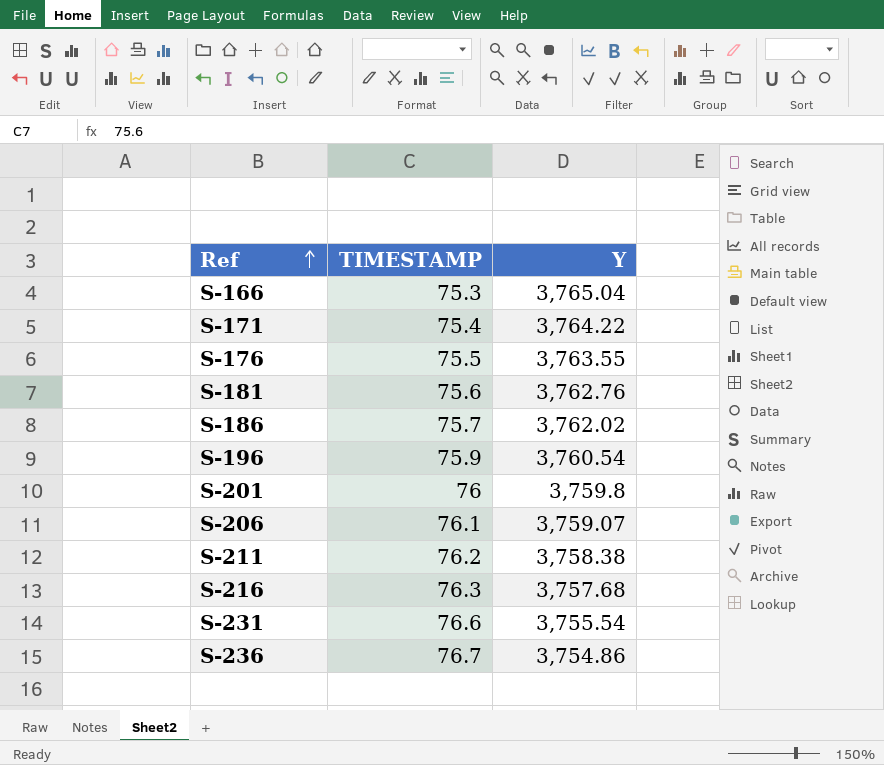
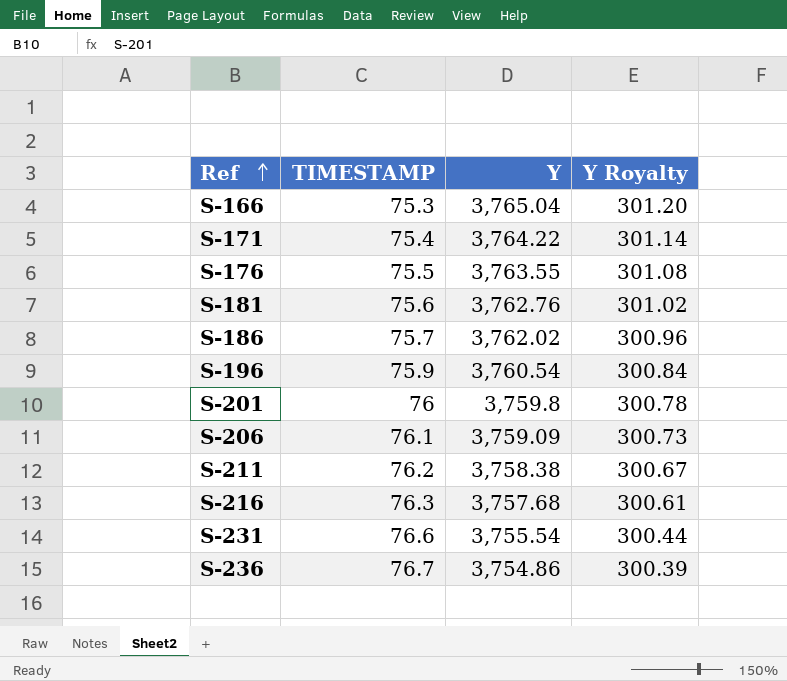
column Y Royalty | formula: none -> [Y] * 0.08
S-206 | Y: 3,759.07 -> 3,759.09

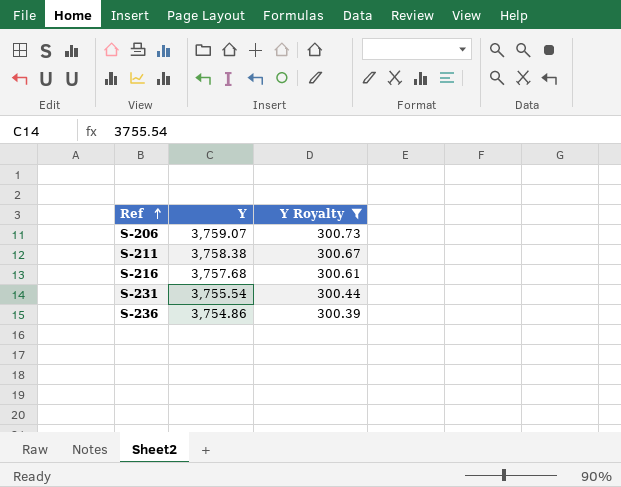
filter: none -> Y Royalty <= 300.73
column TIMESTAMP | position: 2 -> none
S-206 | Y: 3,759.09 -> 3,759.07

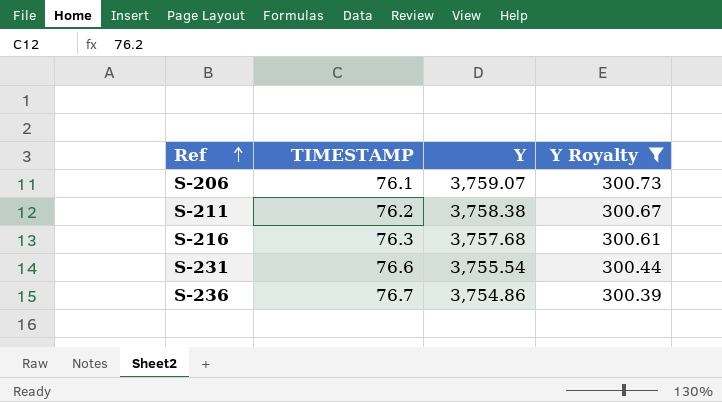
column TIMESTAMP | position: none -> 2

